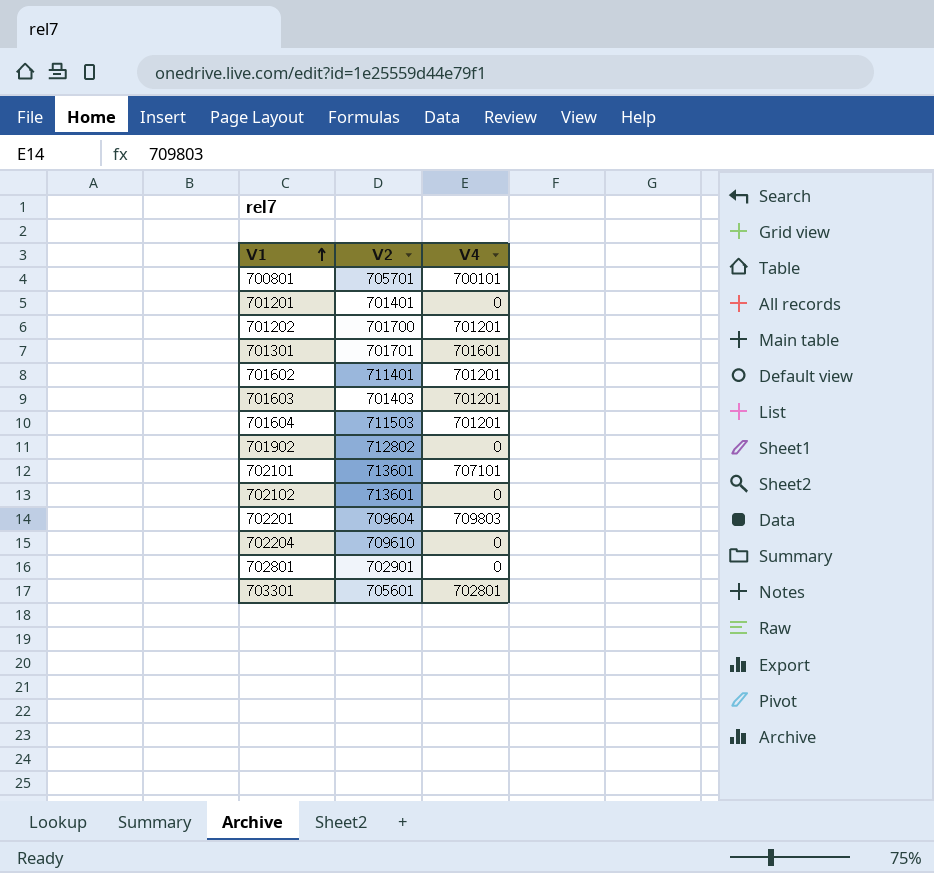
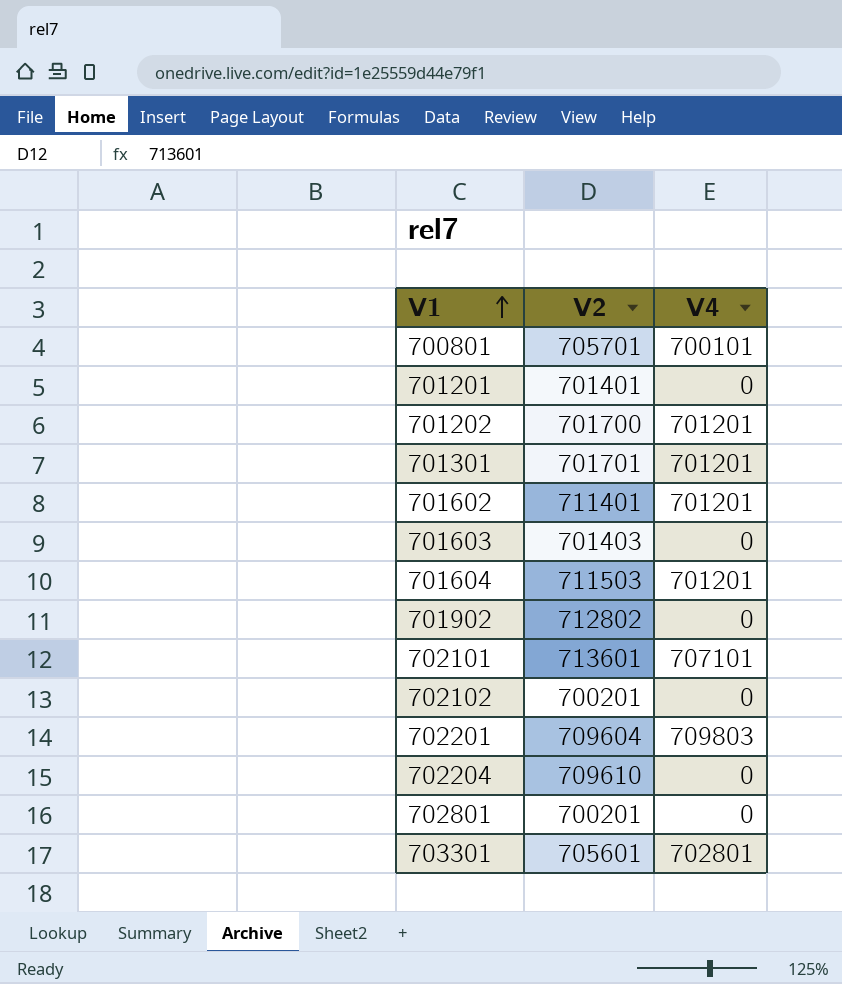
701301 | V4: 701601 -> 701201
701603 | V4: 701201 -> 0
702102 | V2: 713601 -> 700201
702801 | V2: 702901 -> 700201

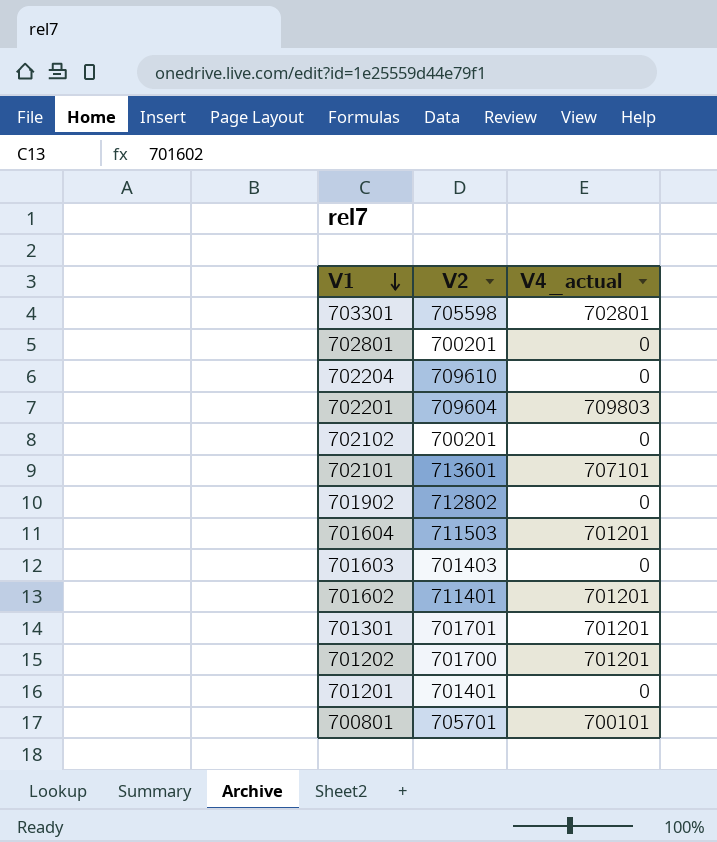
row order: V1 ascending -> V1 descending
column name: V4 -> V4_actual
703301 | V2: 705601 -> 705598

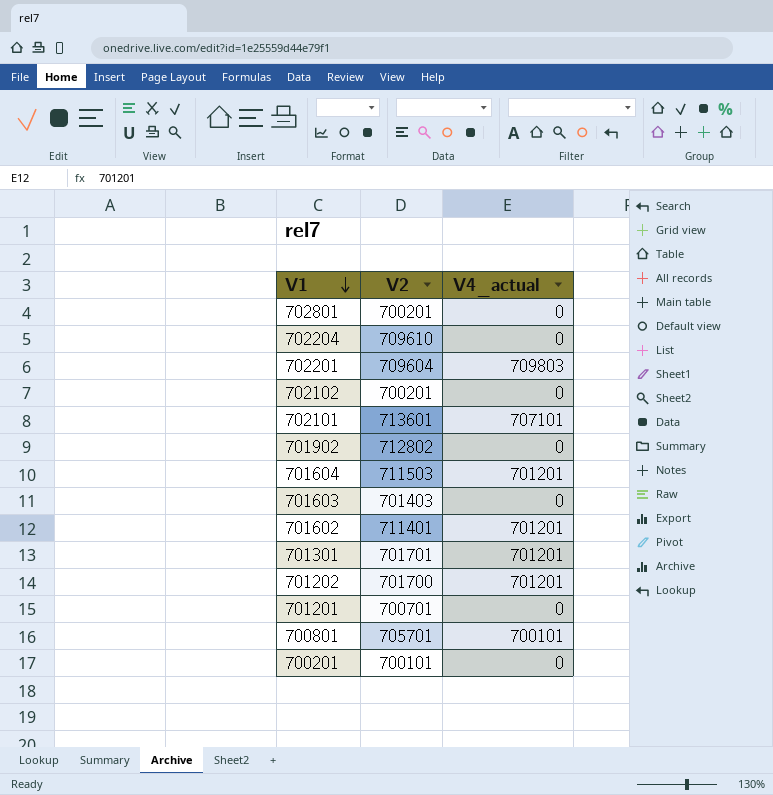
row 703301: 705598 | 702801 -> none
701201 | V2: 701401 -> 700701
row 700201: none -> 700101 | 0

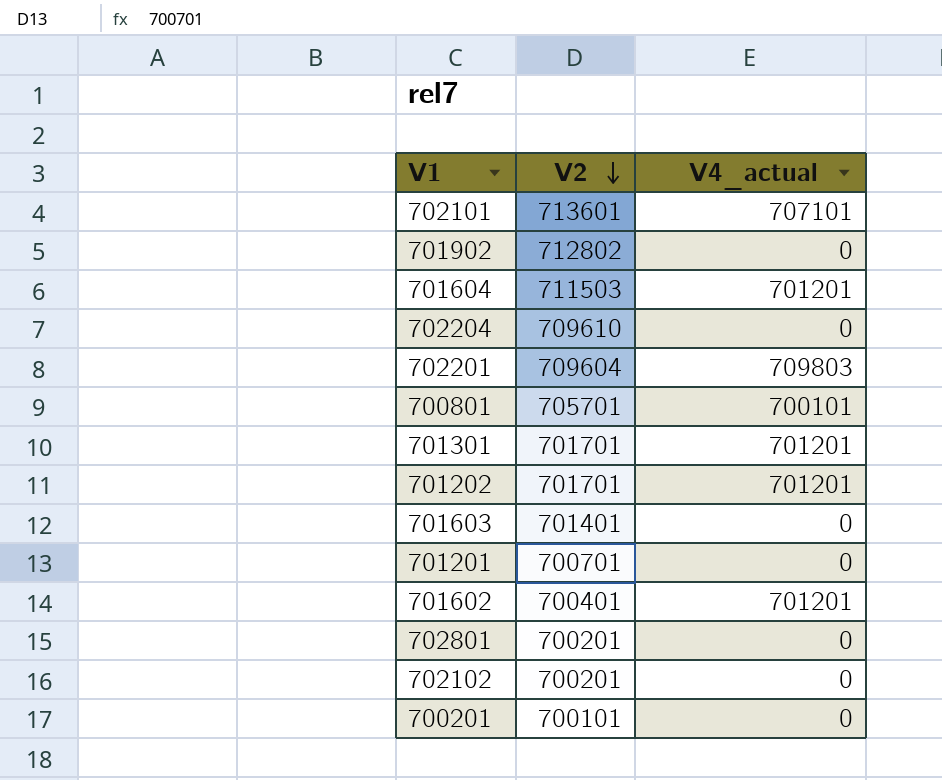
row order: V1 descending -> V2 descending
701202 | V2: 701700 -> 701701
701603 | V2: 701403 -> 701401
701602 | V2: 711401 -> 700401

